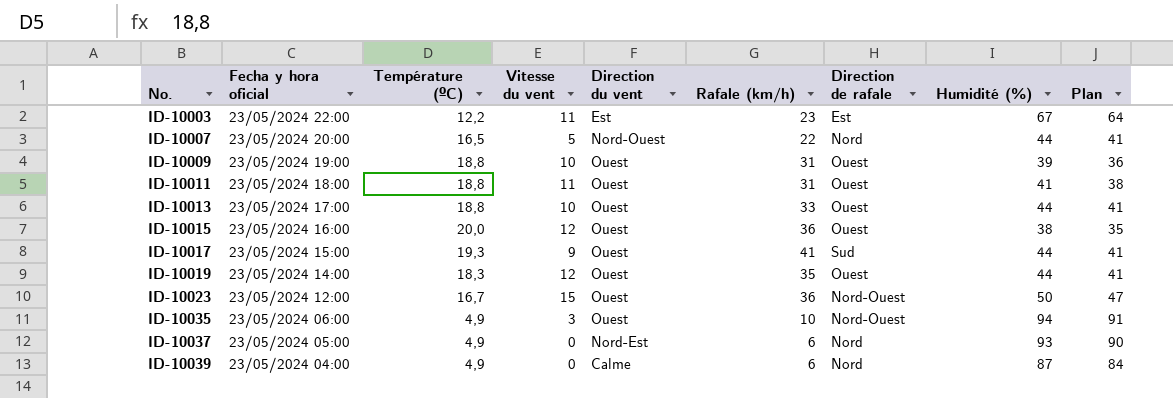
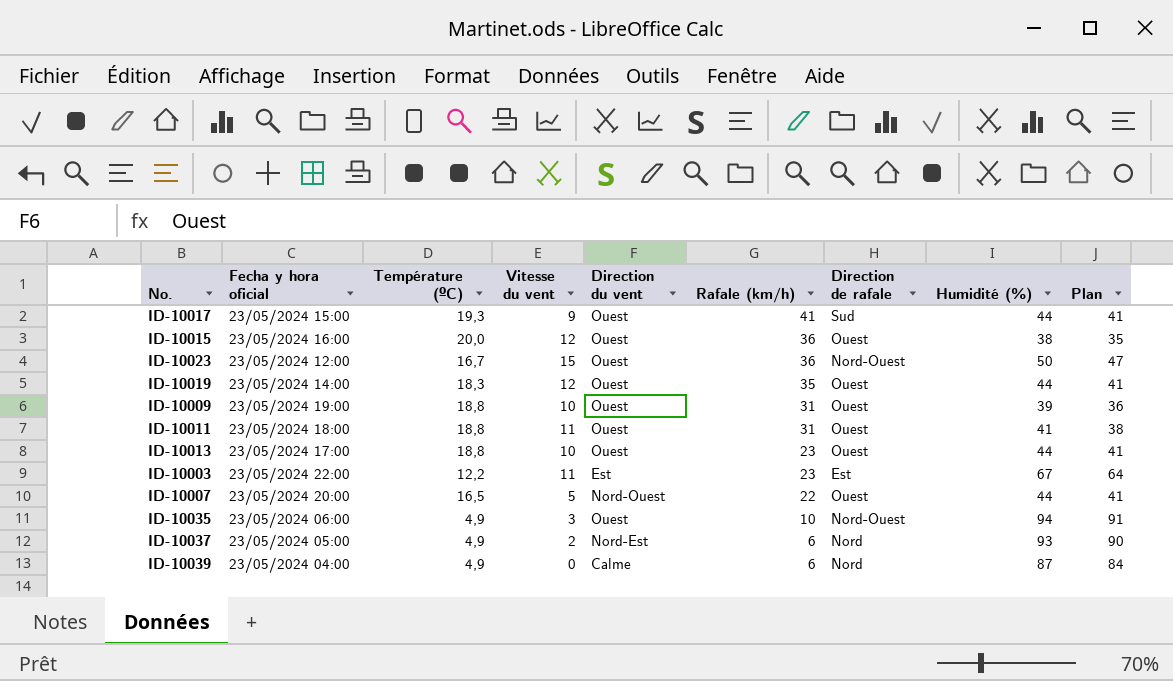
row order: No. ascending -> Rafale (km/h) descending
ID-10013 | Rafale (km/h): 33 -> 23
ID-10007 | Direction de rafale: Nord -> Ouest
ID-10037 | Vitesse du vent: 0 -> 2

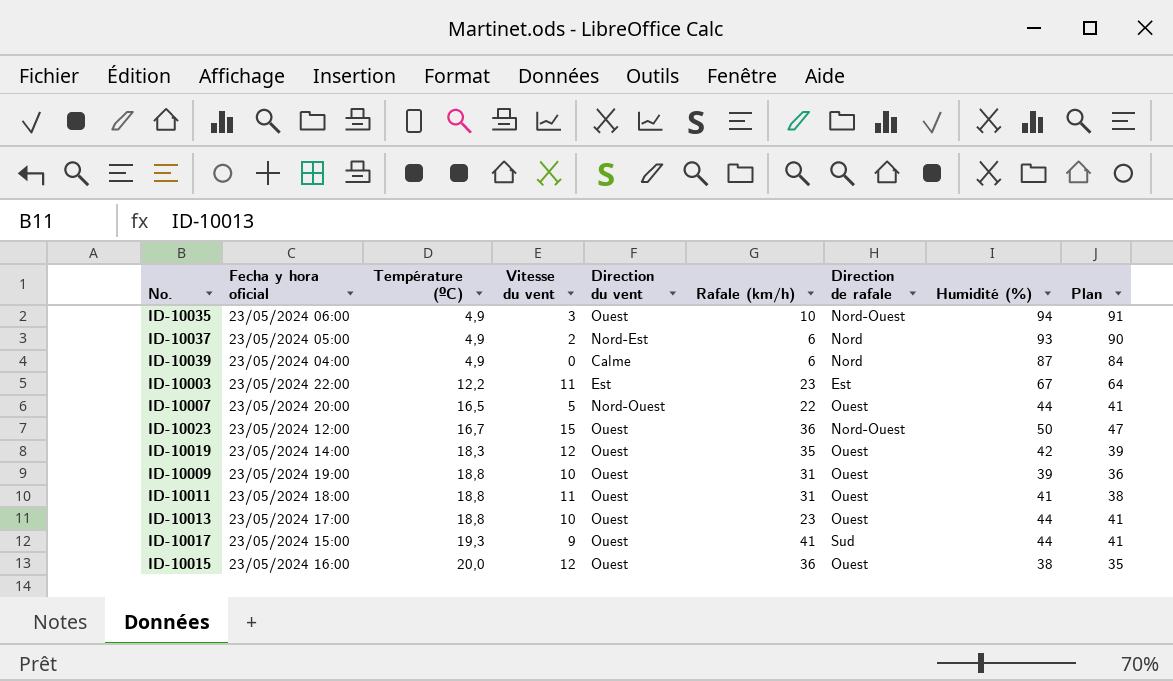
row order: Rafale (km/h) descending -> Température (ºC) ascending
ID-10019 | Humidité (%): 44 -> 42
ID-10019 | Plan: 41 -> 39

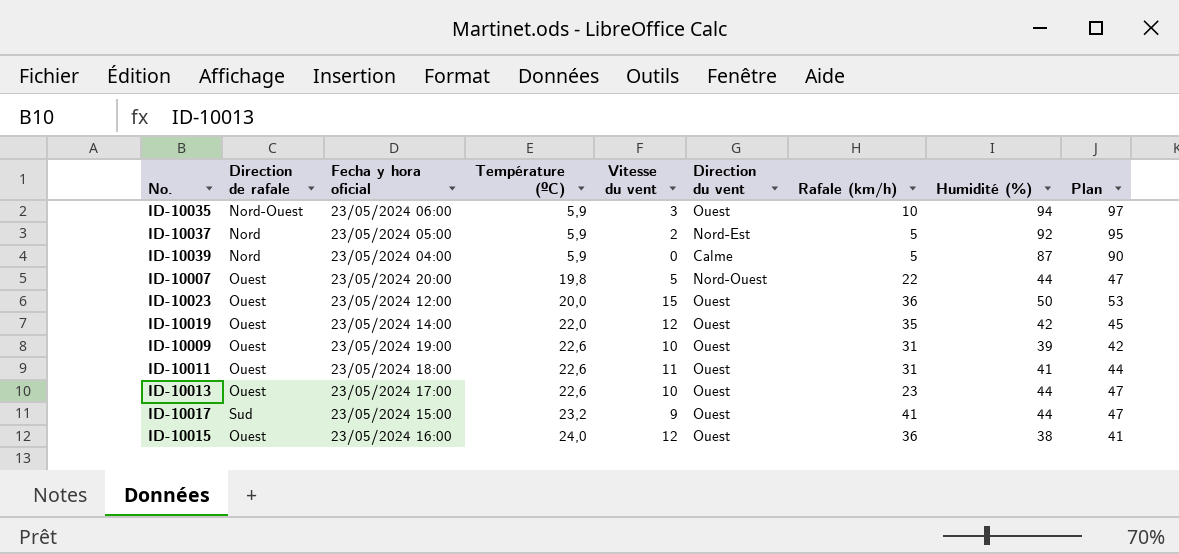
column Direction de rafale | position: 7 -> 2
column Plan | formula: [Humidité (%)] - 3 -> [Humidité (%)] + 3
row ID-10003: 23/05/2024 22:00 | 12,2 | 11 | Est | 23 | Est | 67 | 64 -> none
ID-10035 | Température (ºC): 4,9 -> 5,9
ID-10037 | Température (ºC): 4,9 -> 5,9
ID-10037 | Rafale (km/h): 6 -> 5
ID-10037 | Humidité (%): 93 -> 92
ID-10039 | Température (ºC): 4,9 -> 5,9
ID-10039 | Rafale (km/h): 6 -> 5
ID-10007 | Température (ºC): 16,5 -> 19,8
ID-10023 | Direction de rafale: Nord-Ouest -> Ouest
ID-10023 | Température (ºC): 16,7 -> 20,0
ID-10019 | Température (ºC): 18,3 -> 22,0
ID-10009 | Température (ºC): 18,8 -> 22,6
ID-10011 | Température (ºC): 18,8 -> 22,6
ID-10013 | Température (ºC): 18,8 -> 22,6
ID-10017 | Température (ºC): 19,3 -> 23,2
ID-10015 | Température (ºC): 20,0 -> 24,0

